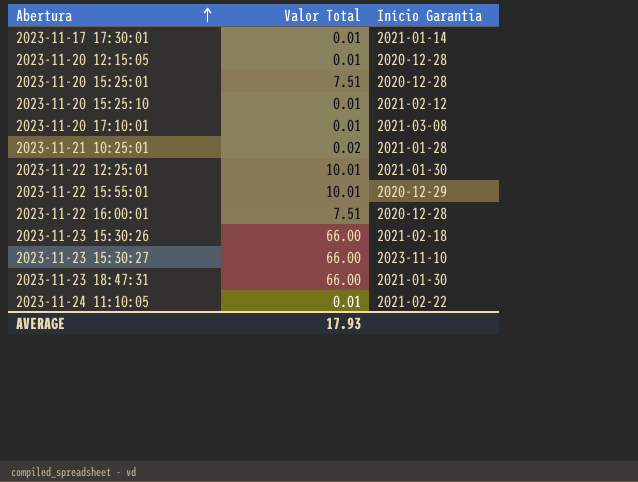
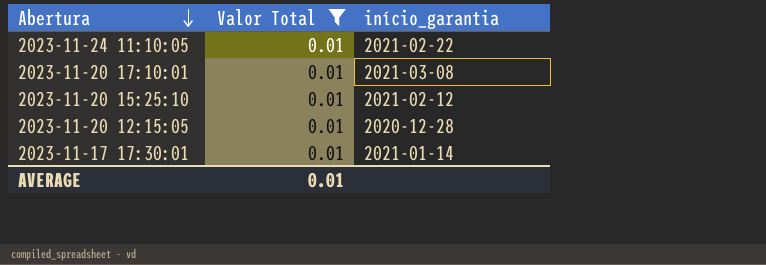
filter: none -> Valor Total = 0.01
row order: Abertura ascending -> Abertura descending
column name: Início Garantia -> início_garantia
AVERAGE | Valor Total: 17.93 -> 0.01

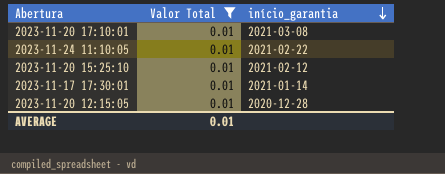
row order: Abertura descending -> início_garantia descending

